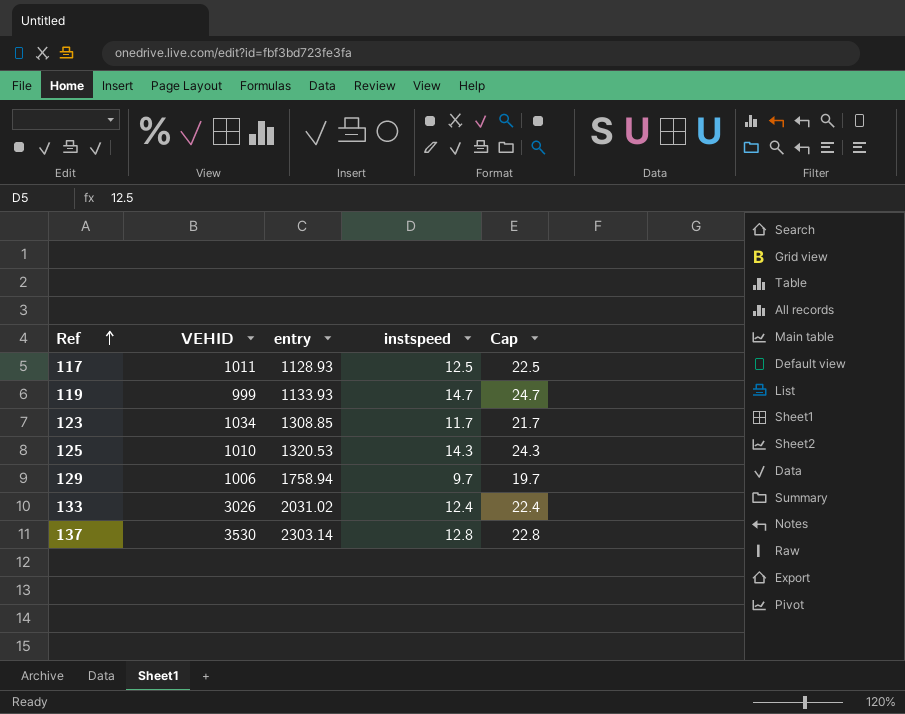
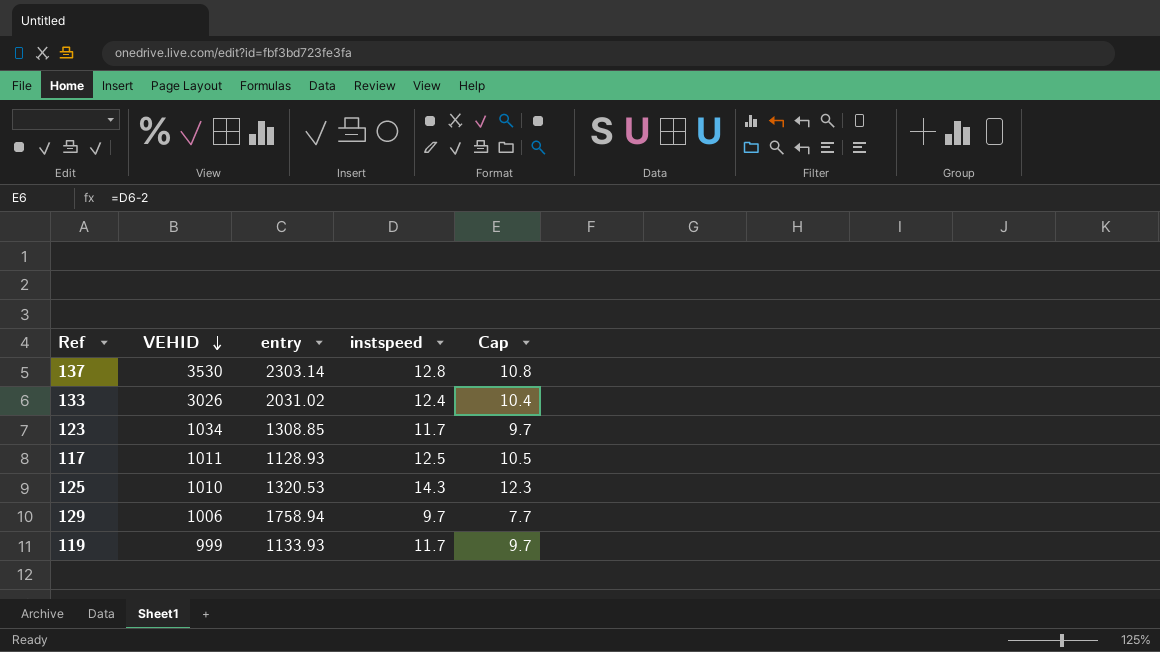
row order: Ref ascending -> VEHID descending
column Cap | formula: [instspeed] + 10 -> [instspeed] - 2
119 | instspeed: 14.7 -> 11.7

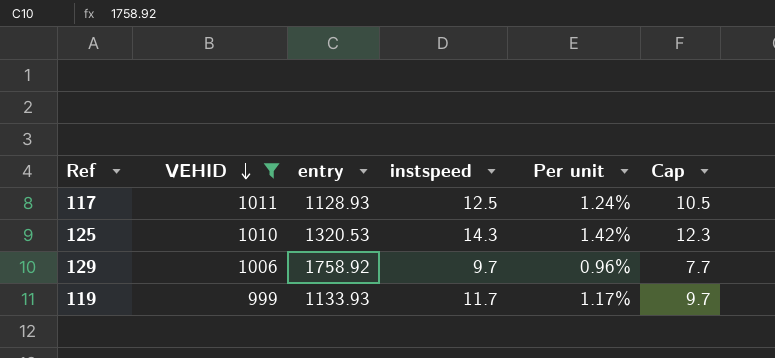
filter: none -> VEHID <= 1011
column Per unit | formula: none -> [instspeed] / [VEHID]
129 | entry: 1758.94 -> 1758.92

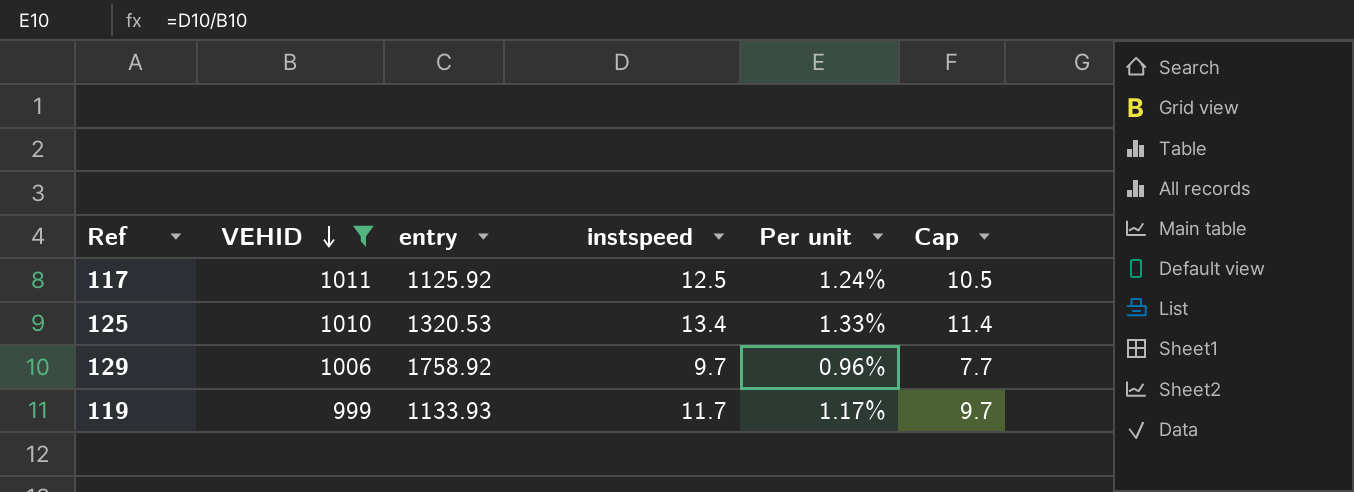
117 | entry: 1128.93 -> 1125.92
125 | instspeed: 14.3 -> 13.4
125 | Per unit: 1.42% -> 1.33%
125 | Cap: 12.3 -> 11.4

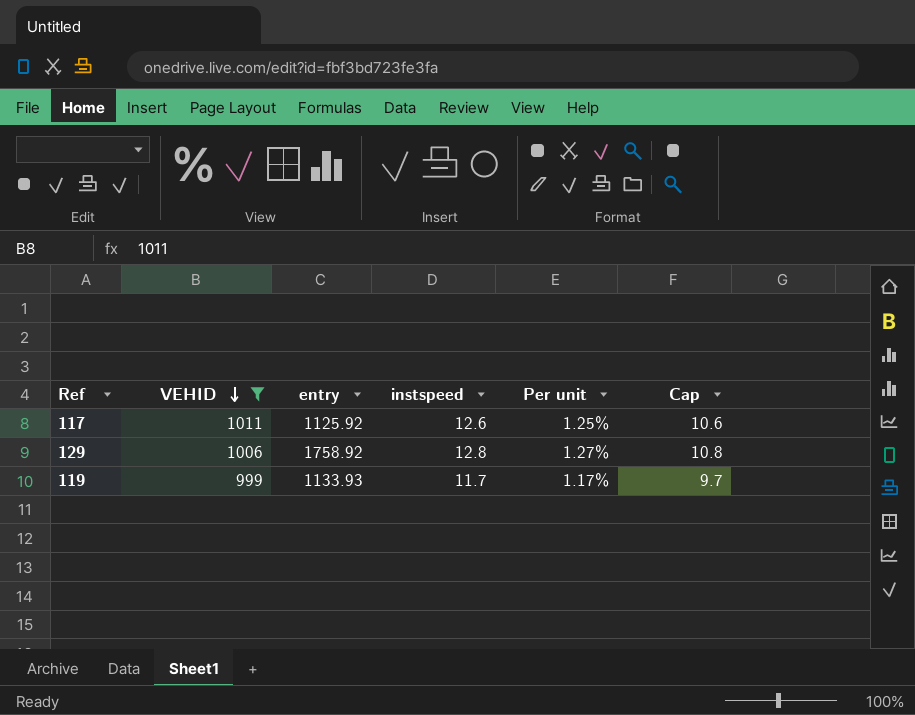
row 125: 1010 | 1320.53 | 13.4 | 1.33% | 11.4 -> none
117 | instspeed: 12.5 -> 12.6
117 | Per unit: 1.24% -> 1.25%
117 | Cap: 10.5 -> 10.6
129 | instspeed: 9.7 -> 12.8
129 | Per unit: 0.96% -> 1.27%
129 | Cap: 7.7 -> 10.8

